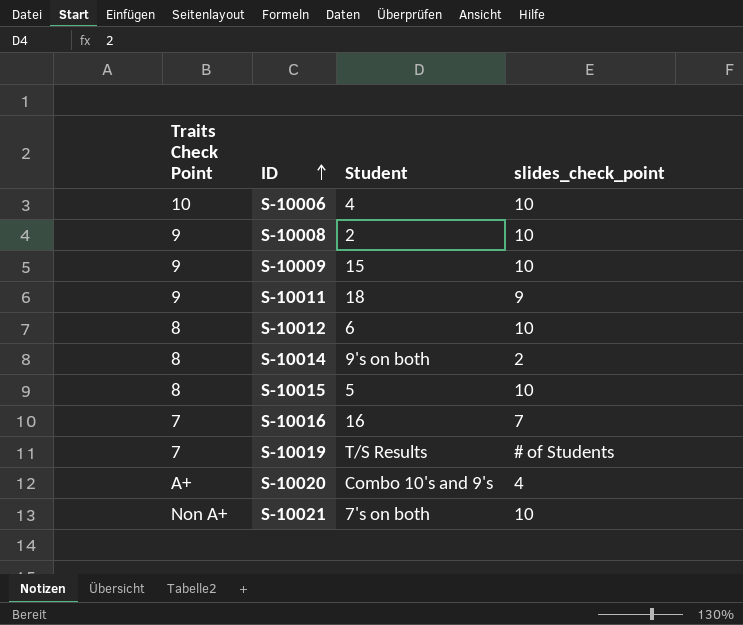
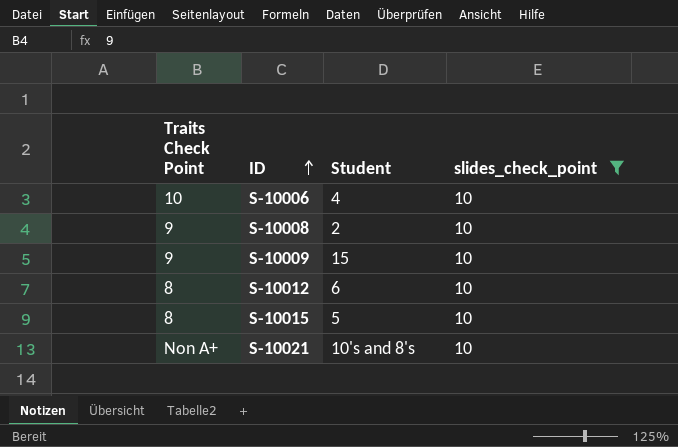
filter: none -> slides_check_point = 10
S-10021 | Student: 7's on both -> 10's and 8's

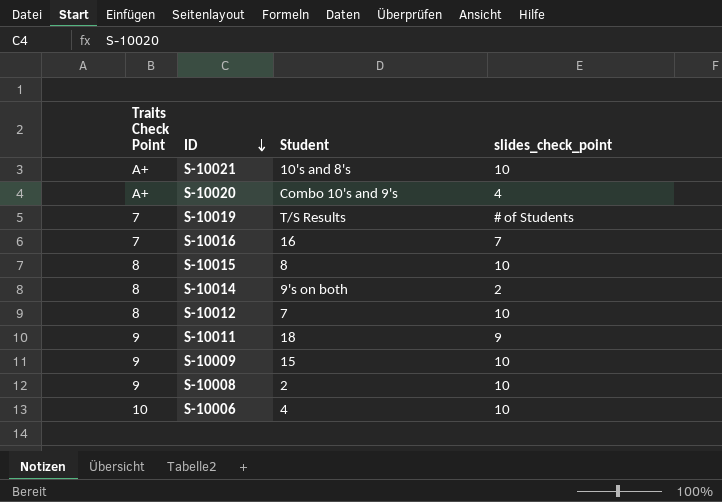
filter: slides_check_point = 10 -> none
row order: ID ascending -> ID descending
S-10021 | Traits Check Point: Non A+ -> A+
S-10015 | Student: 5 -> 8
S-10012 | Student: 6 -> 7

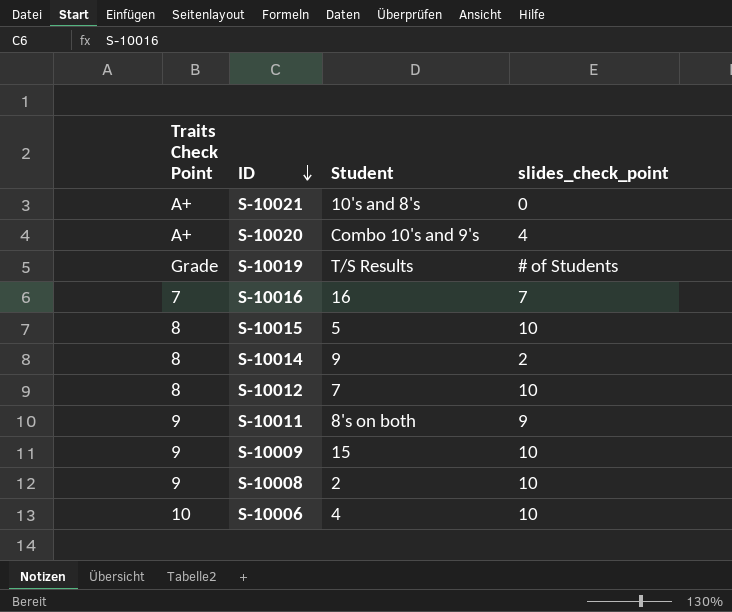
S-10021 | slides_check_point: 10 -> 0
S-10019 | Traits Check Point: 7 -> Grade
S-10015 | Student: 8 -> 5
S-10014 | Student: 9's on both -> 9
S-10011 | Student: 18 -> 8's on both

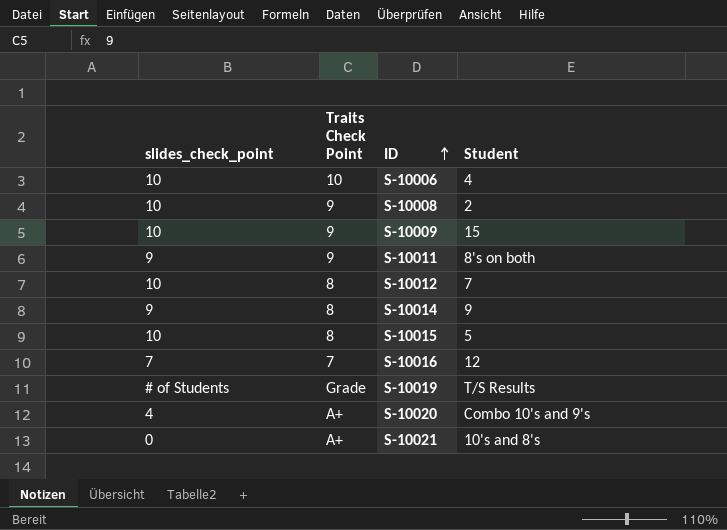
row order: ID descending -> ID ascending
column slides_check_point | position: 4 -> 1
S-10014 | slides_check_point: 2 -> 9
S-10016 | Student: 16 -> 12

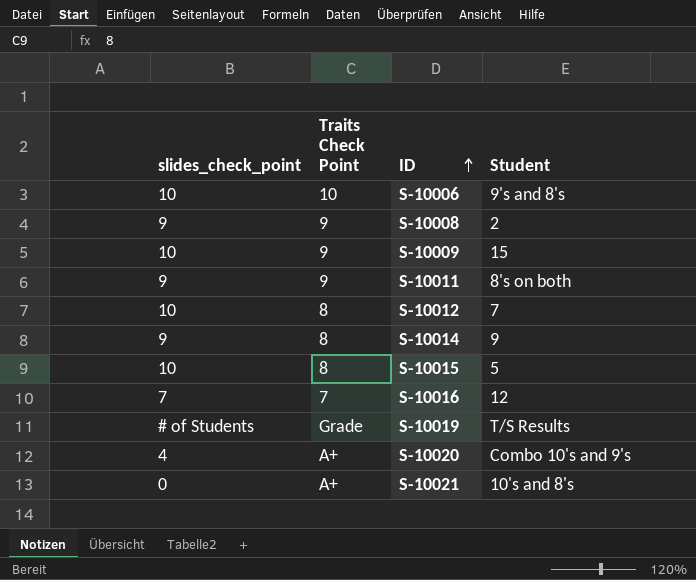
S-10006 | Student: 4 -> 9's and 8's
S-10008 | slides_check_point: 10 -> 9

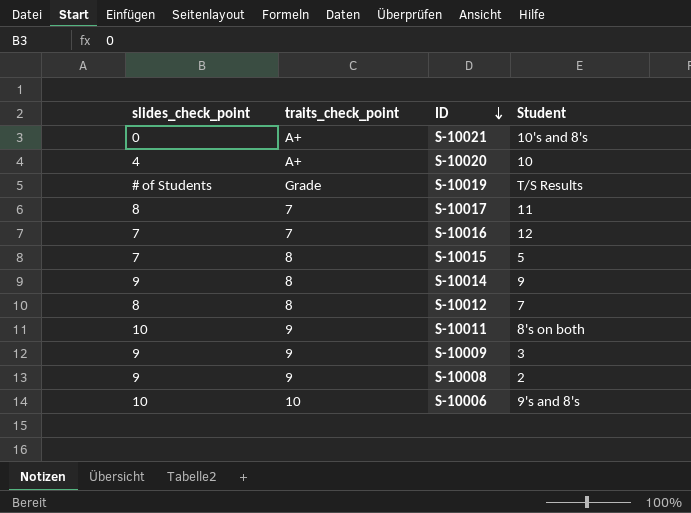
row order: ID ascending -> ID descending
column name: Traits Check Point -> traits_check_point
S-10020 | Student: Combo 10's and 9's -> 10
row S-10017: none -> 8 | 7 | 11
S-10015 | slides_check_point: 10 -> 7
S-10012 | slides_check_point: 10 -> 8
S-10011 | slides_check_point: 9 -> 10
S-10009 | slides_check_point: 10 -> 9
S-10009 | Student: 15 -> 3

